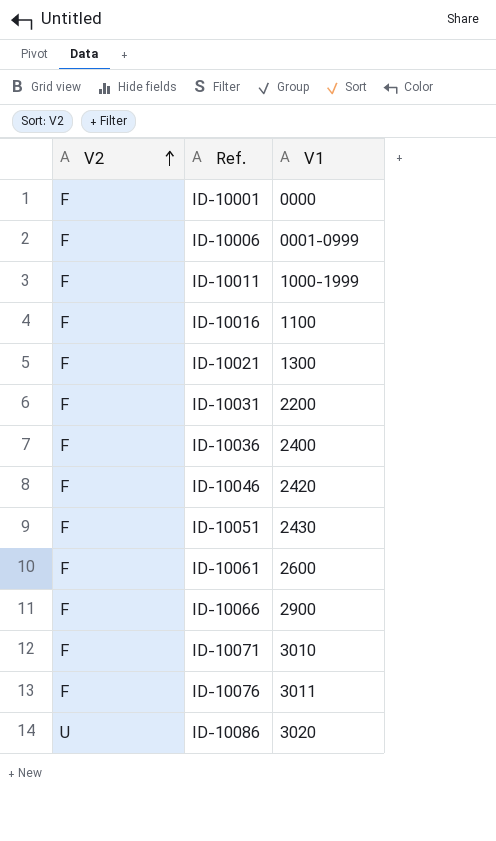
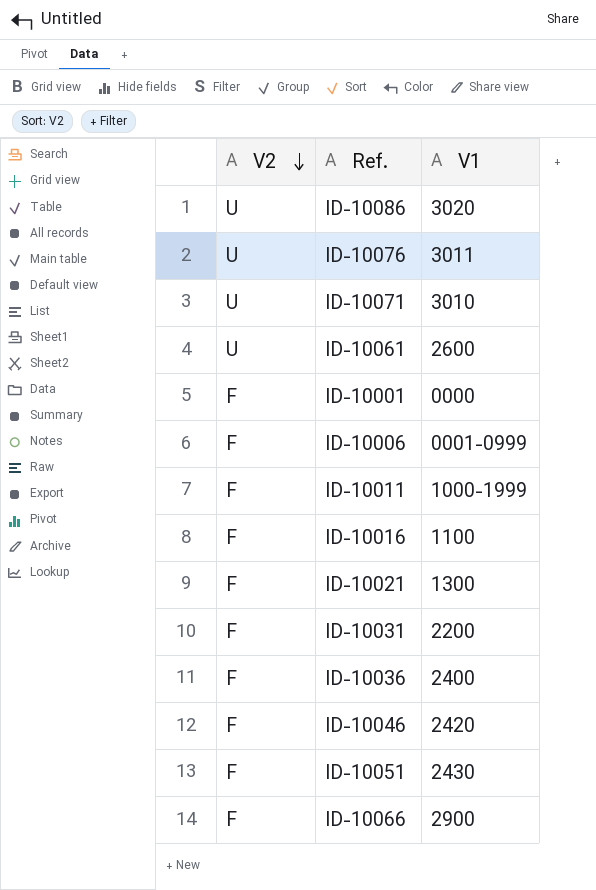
row order: V2 ascending -> V2 descending
ID-10076 | V2: F -> U
ID-10071 | V2: F -> U
ID-10061 | V2: F -> U

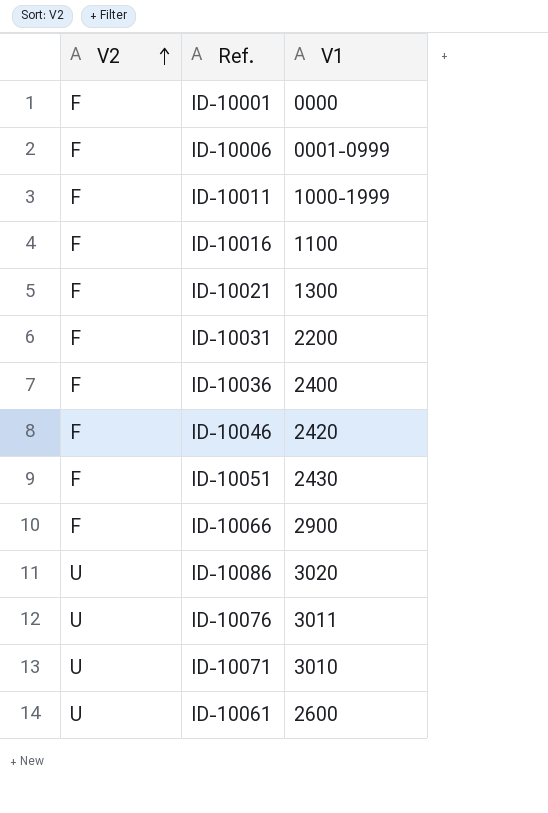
row order: V2 descending -> V2 ascending

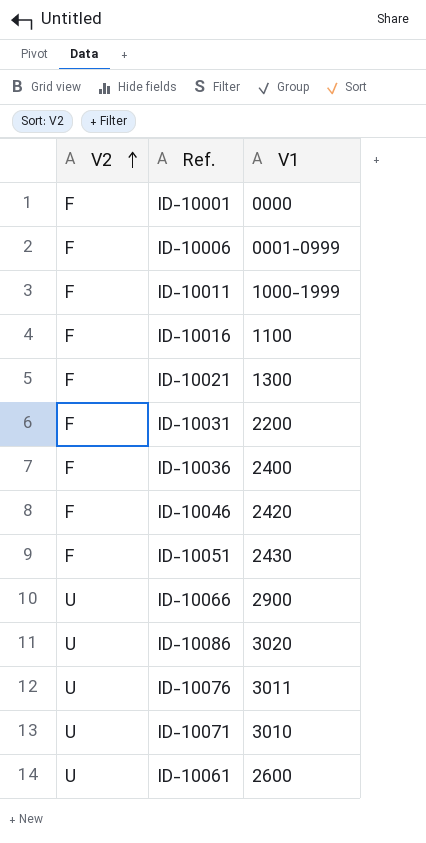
ID-10066 | V2: F -> U

